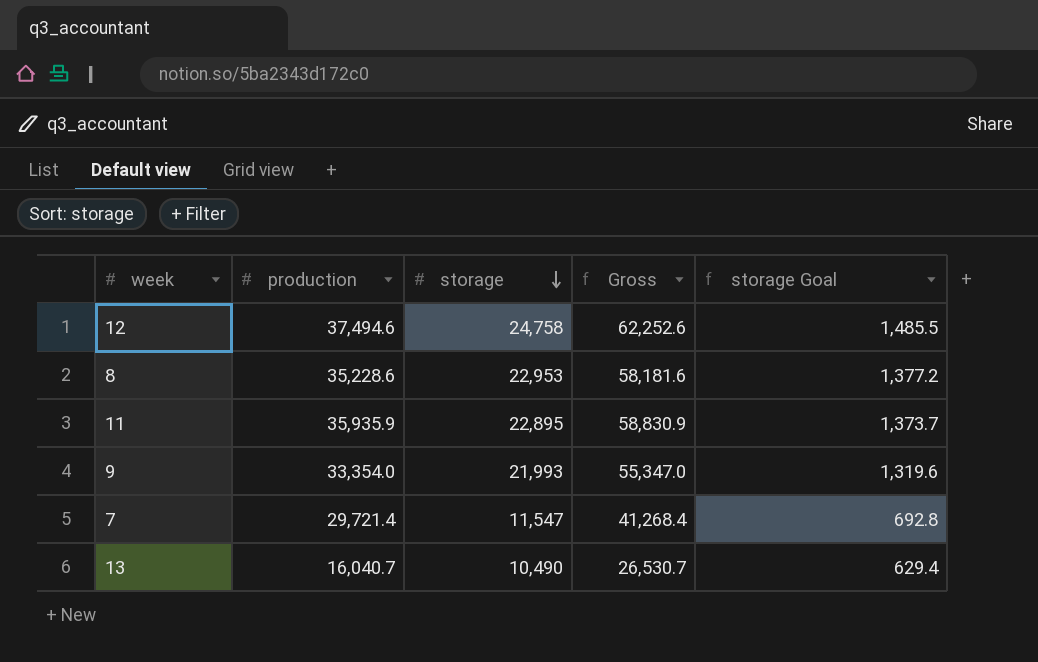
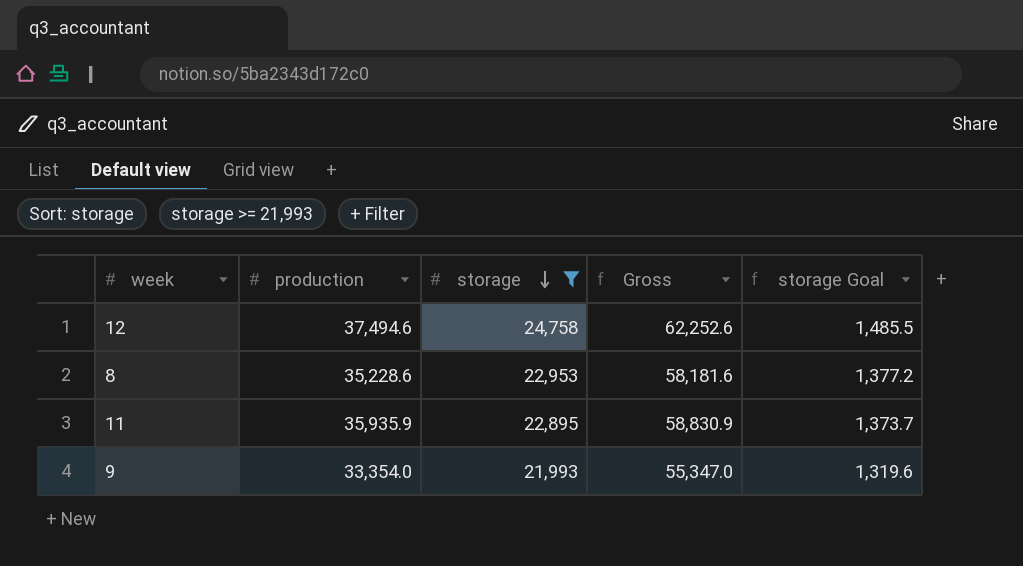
filter: none -> storage >= 21,993

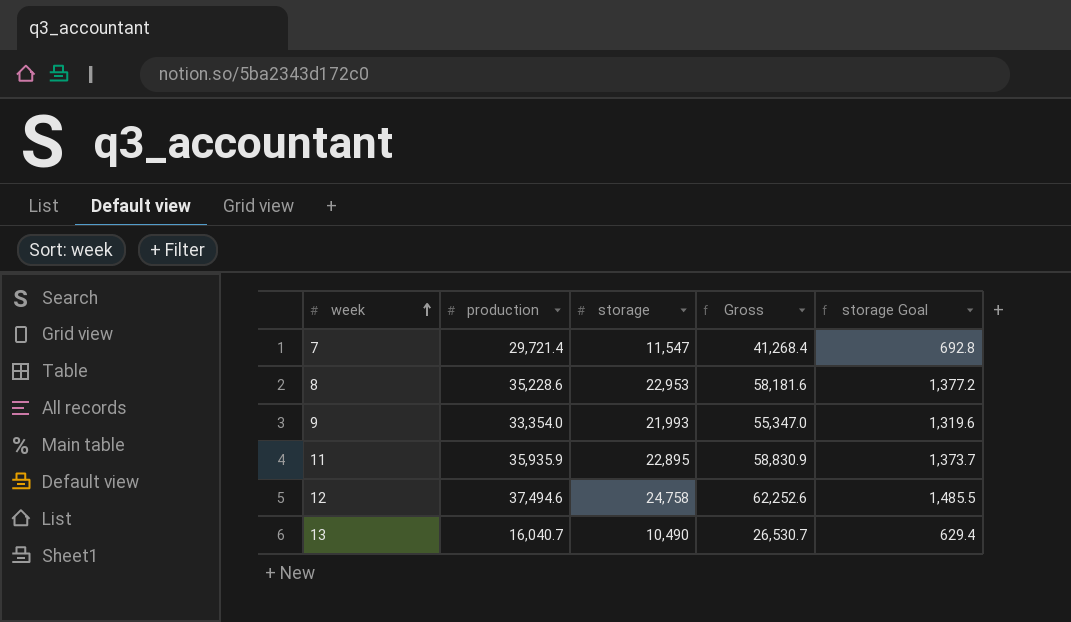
filter: storage >= 21,993 -> none
row order: storage descending -> week ascending

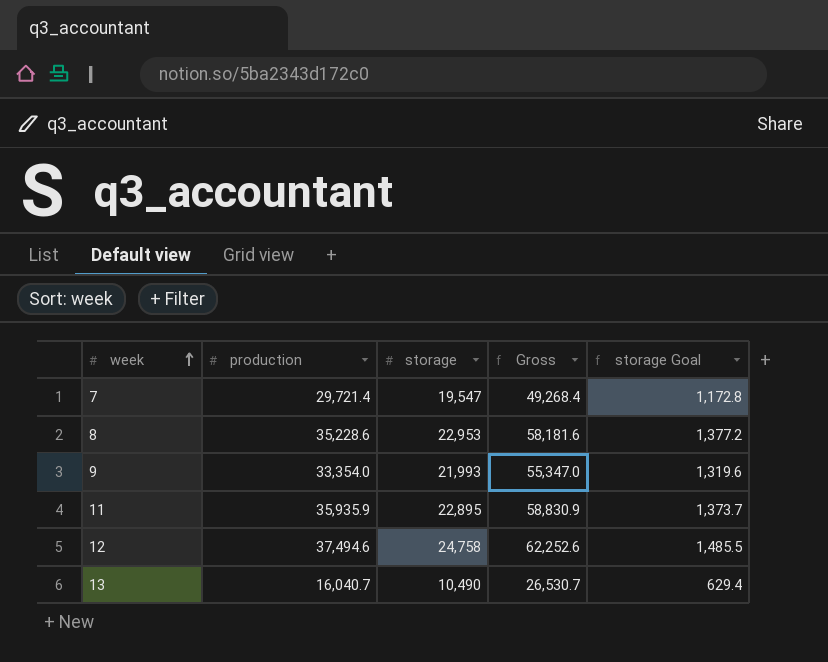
7 | storage: 11,547 -> 19,547
7 | Gross: 41,268.4 -> 49,268.4
7 | storage Goal: 692.8 -> 1,172.8

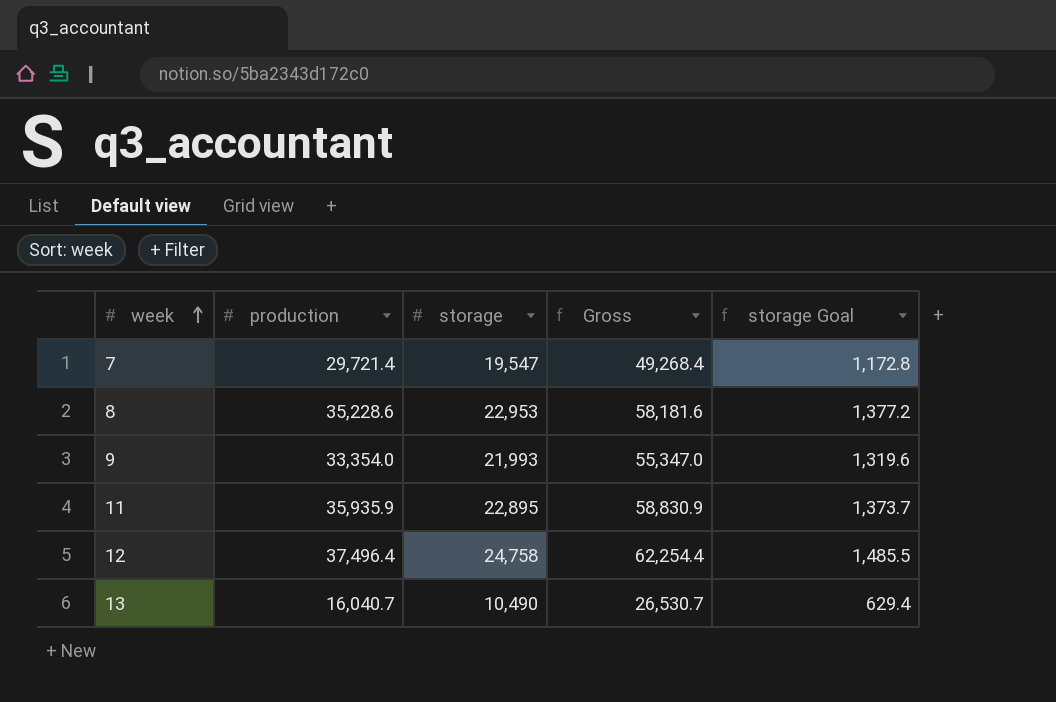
12 | production: 37,494.6 -> 37,496.4
12 | Gross: 62,252.6 -> 62,254.4

